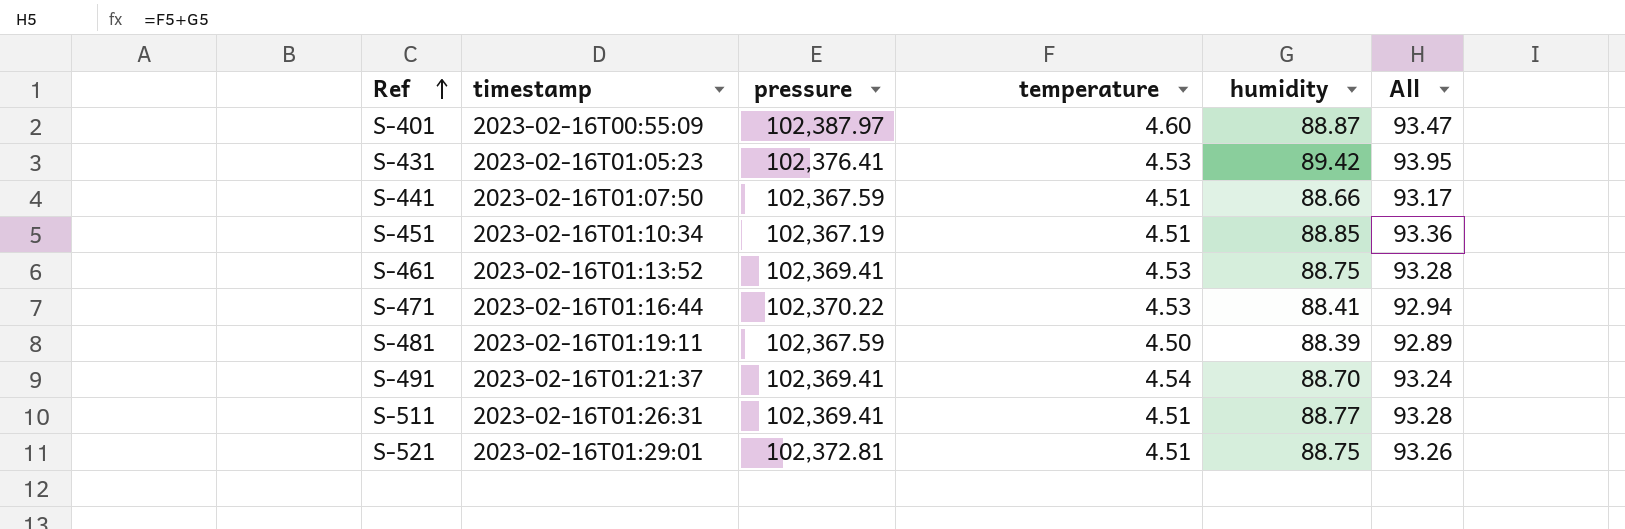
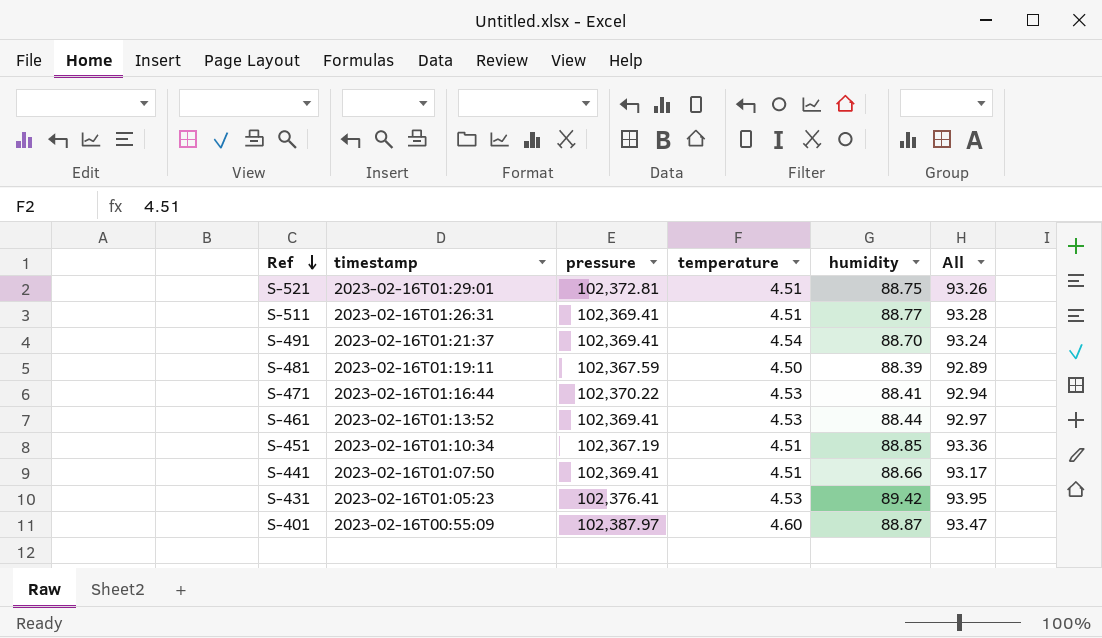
row order: Ref ascending -> Ref descending
S-461 | humidity: 88.75 -> 88.44
S-461 | All: 93.28 -> 92.97
S-441 | pressure: 102,367.59 -> 102,369.41

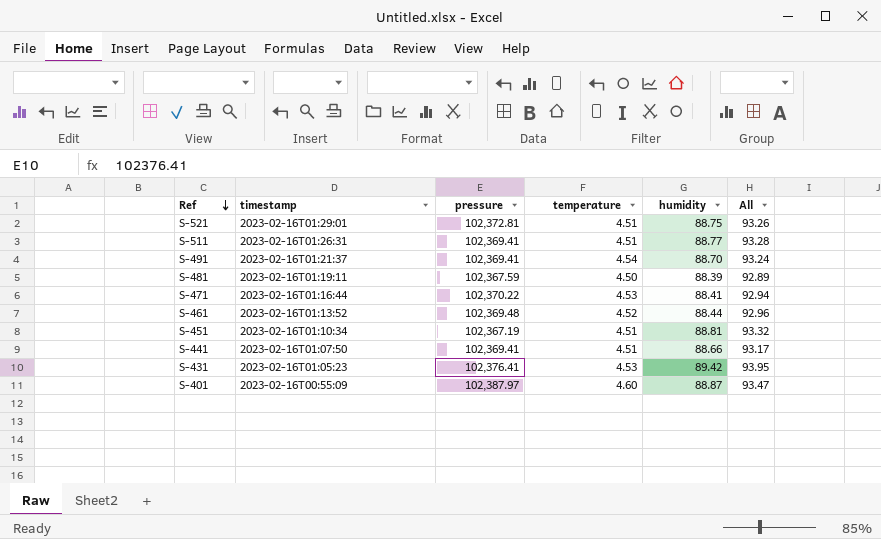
S-461 | pressure: 102,369.41 -> 102,369.48
S-461 | temperature: 4.53 -> 4.52
S-461 | All: 92.97 -> 92.96
S-451 | humidity: 88.85 -> 88.81
S-451 | All: 93.36 -> 93.32

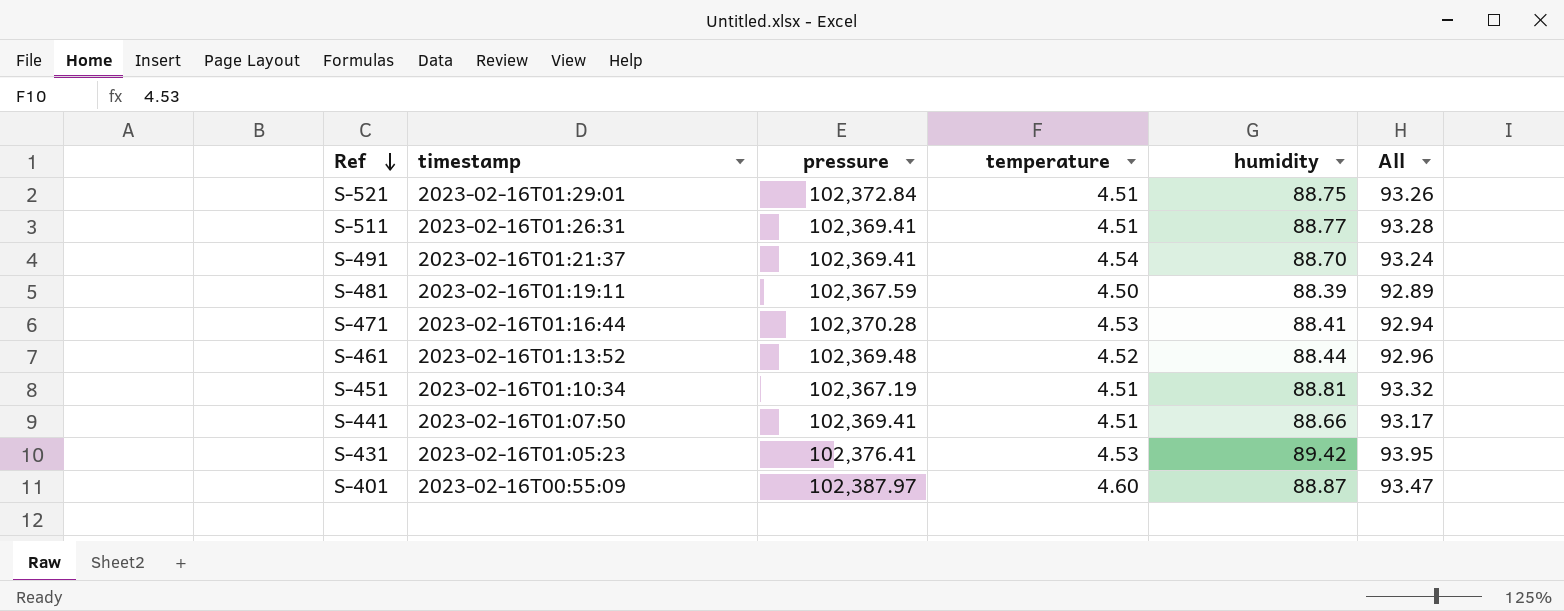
S-521 | pressure: 102,372.81 -> 102,372.84
S-471 | pressure: 102,370.22 -> 102,370.28

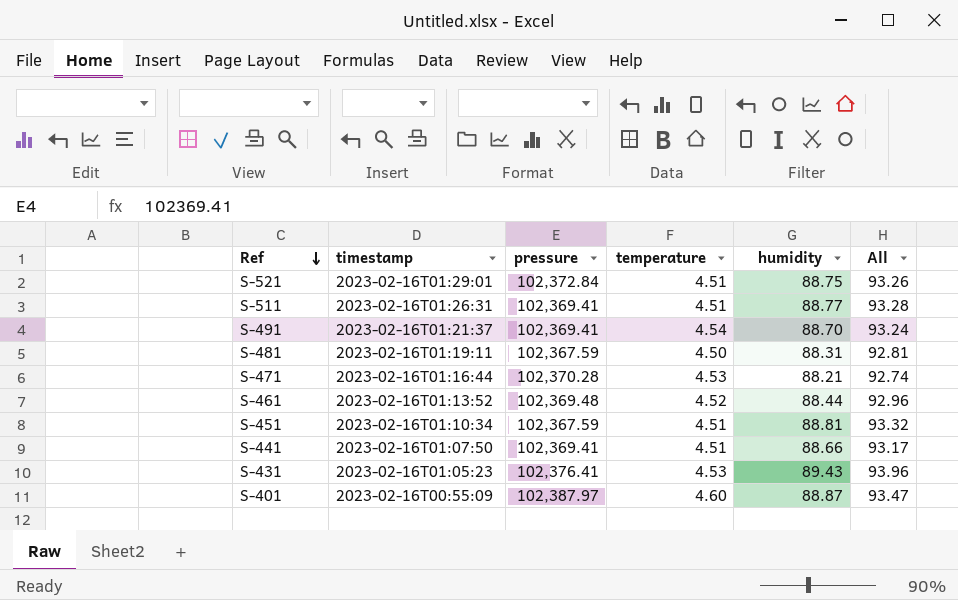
S-481 | humidity: 88.39 -> 88.31
S-481 | All: 92.89 -> 92.81
S-471 | humidity: 88.41 -> 88.21
S-471 | All: 92.94 -> 92.74
S-451 | pressure: 102,367.19 -> 102,367.59
S-431 | humidity: 89.42 -> 89.43
S-431 | All: 93.95 -> 93.96

